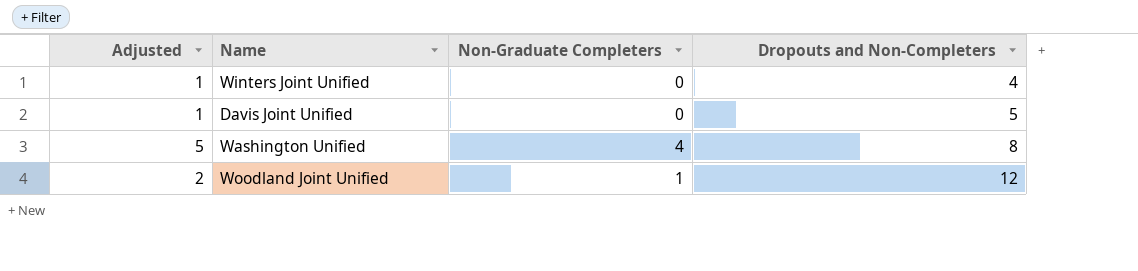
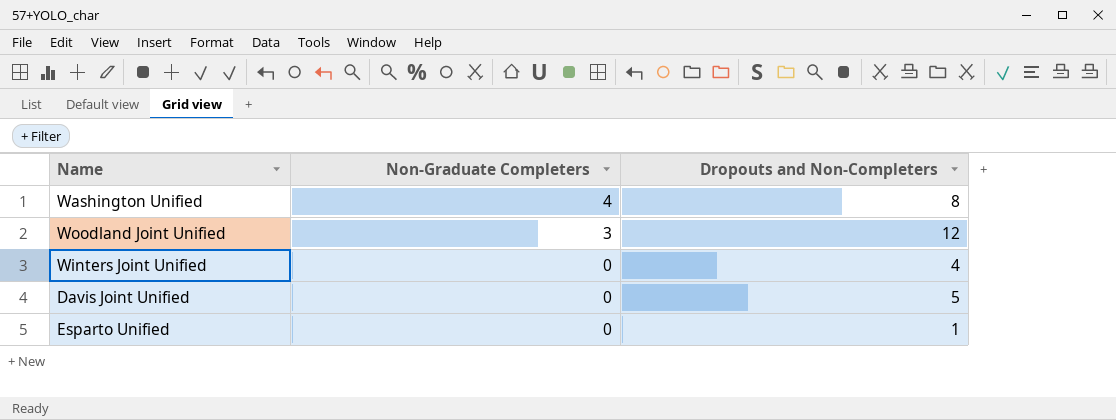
row order: Dropouts and Non-Completers ascending -> Non-Graduate Completers descending
column Adjusted | formula: [Non-Graduate Completers] + 1 -> none
Woodland Joint Unified | Non-Graduate Completers: 1 -> 3
row Esparto Unified: none -> 0 | 1

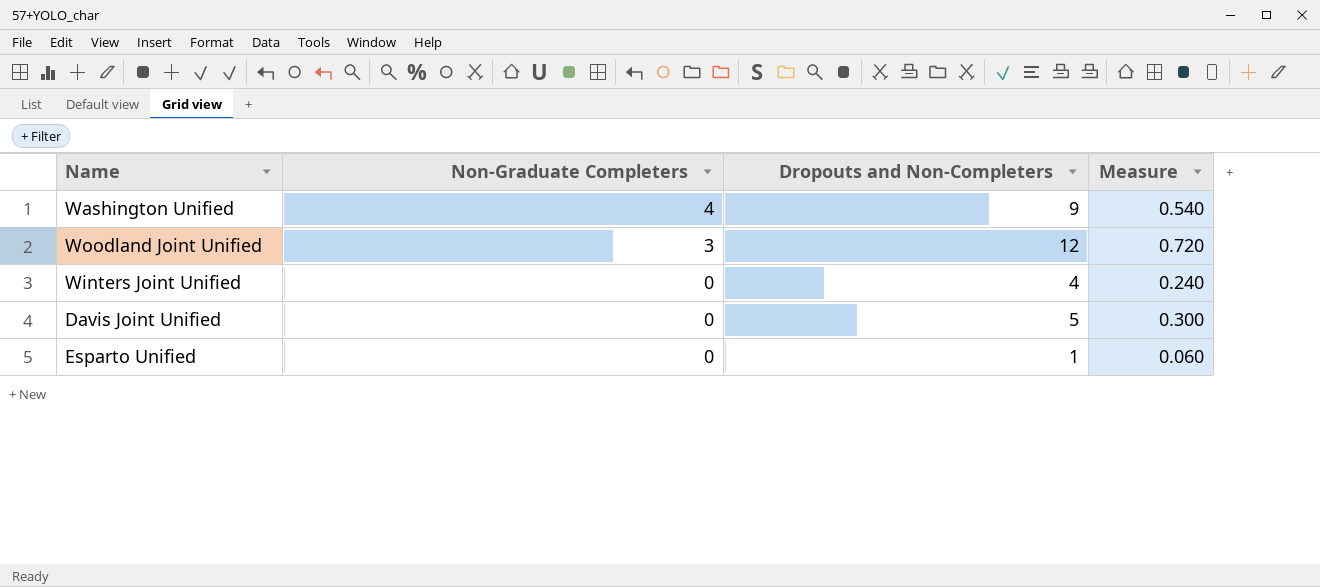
column Measure | formula: none -> [Dropouts and Non-Completers] * 0.06
Washington Unified | Dropouts and Non-Completers: 8 -> 9

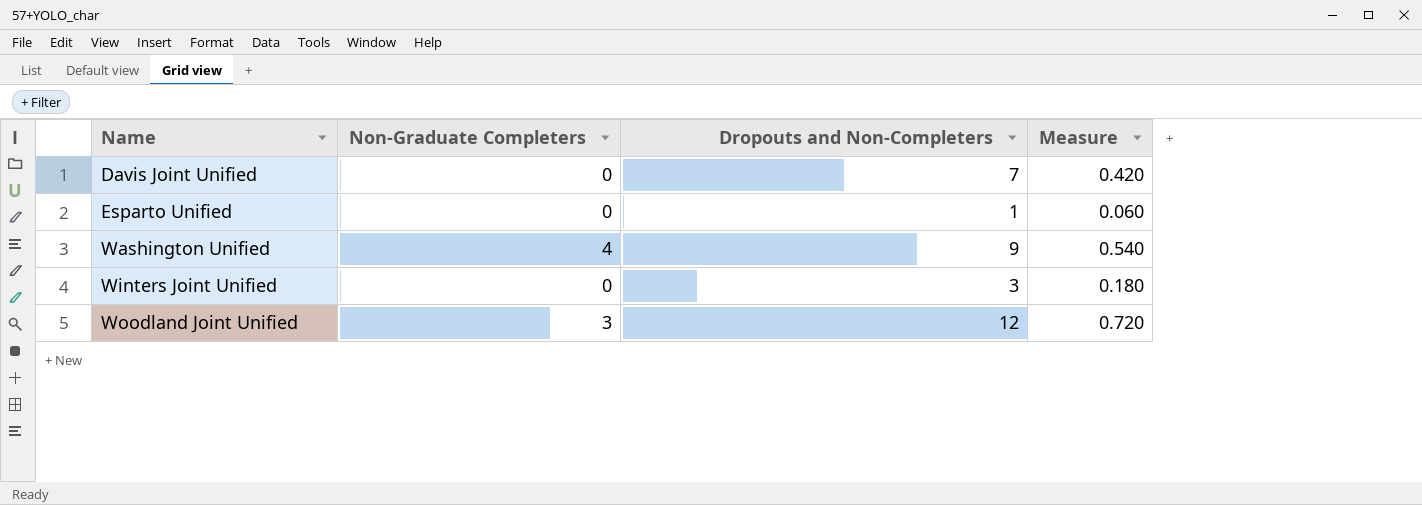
row order: Non-Graduate Completers descending -> Name ascending
Davis Joint Unified | Dropouts and Non-Completers: 5 -> 7
Davis Joint Unified | Measure: 0.300 -> 0.420
Winters Joint Unified | Dropouts and Non-Completers: 4 -> 3
Winters Joint Unified | Measure: 0.240 -> 0.180

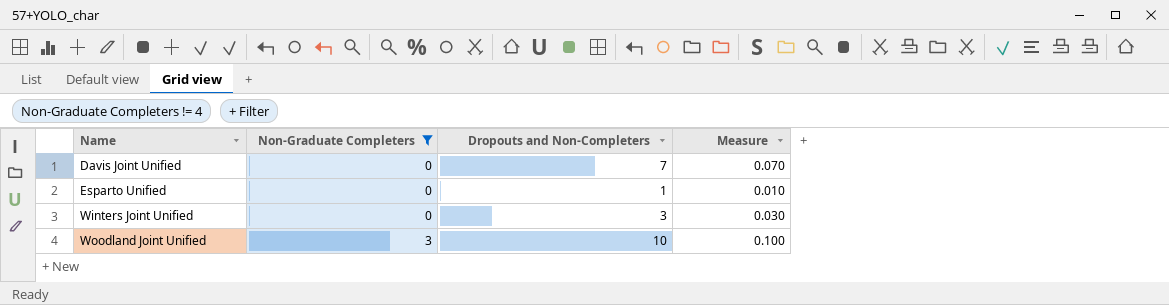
filter: none -> Non-Graduate Completers != 4
column Measure | formula: [Dropouts and Non-Completers] * 0.06 -> [Dropouts and Non-Completers] * 0.01
Woodland Joint Unified | Dropouts and Non-Completers: 12 -> 10

